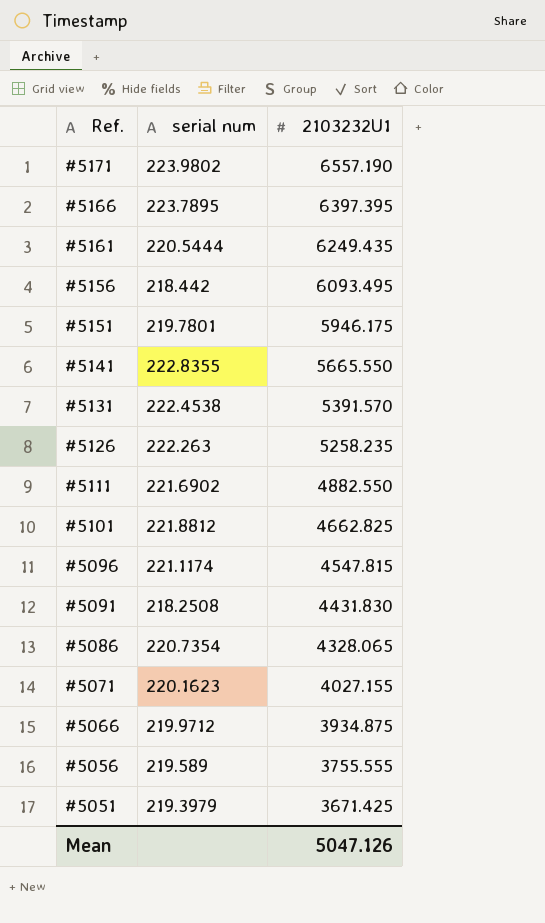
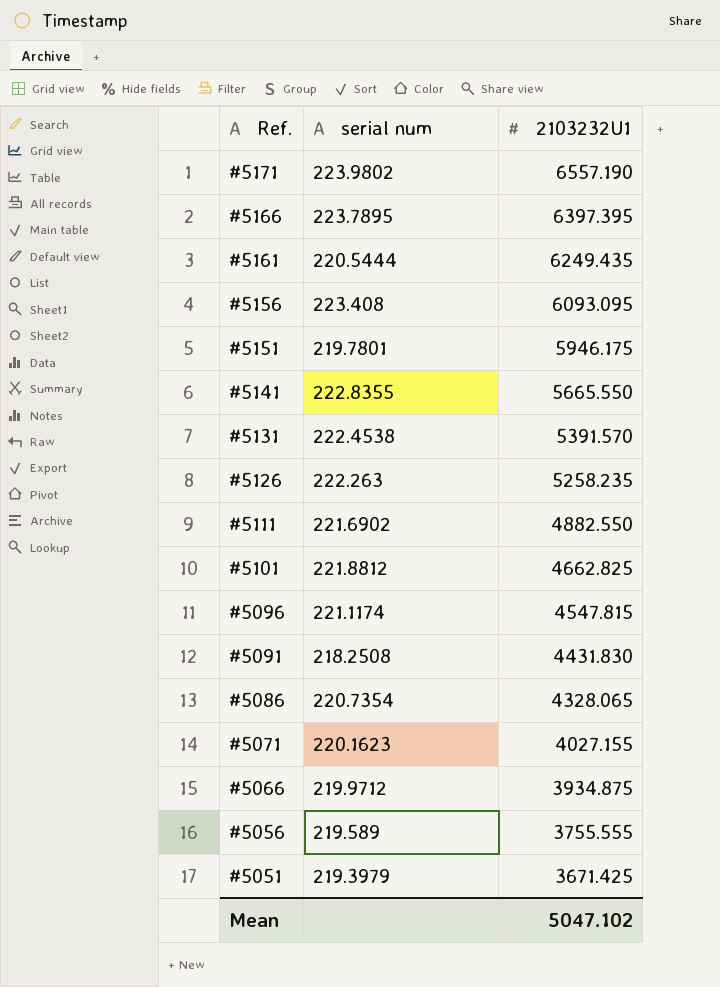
#5156 | serial num: 218.442 -> 223.408
#5156 | 2103232U1: 6093.495 -> 6093.095
Mean | 2103232U1: 5047.126 -> 5047.102

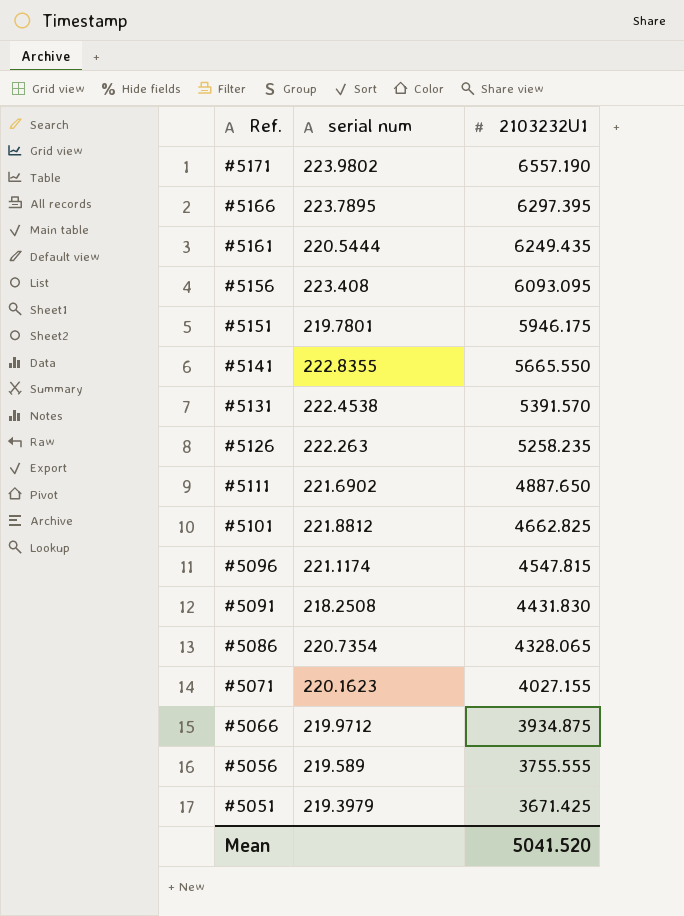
#5166 | 2103232U1: 6397.395 -> 6297.395
#5111 | 2103232U1: 4882.550 -> 4887.650
Mean | 2103232U1: 5047.102 -> 5041.520

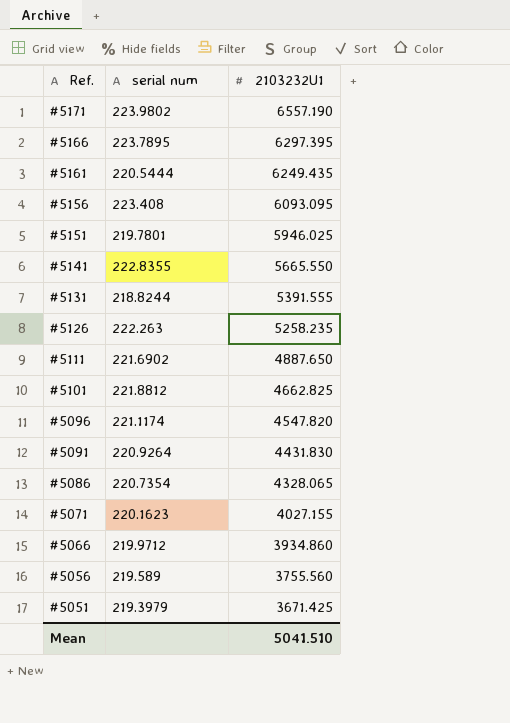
#5151 | 2103232U1: 5946.175 -> 5946.025
#5131 | serial num: 222.4538 -> 218.8244
#5131 | 2103232U1: 5391.570 -> 5391.555
#5096 | 2103232U1: 4547.815 -> 4547.820
#5091 | serial num: 218.2508 -> 220.9264
#5066 | 2103232U1: 3934.875 -> 3934.860
#5056 | 2103232U1: 3755.555 -> 3755.560
Mean | 2103232U1: 5041.520 -> 5041.510

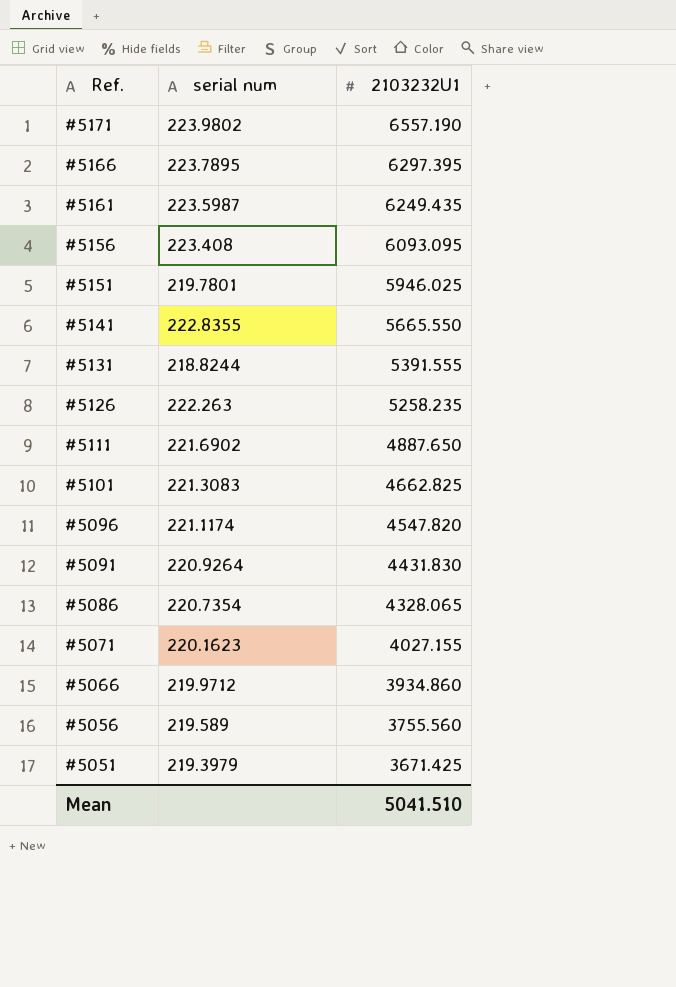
#5161 | serial num: 220.5444 -> 223.5987
#5101 | serial num: 221.8812 -> 221.3083

